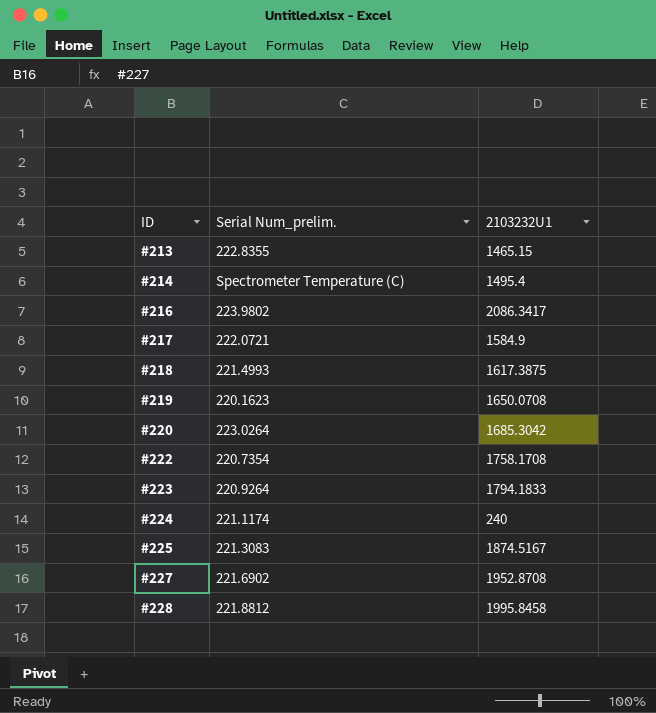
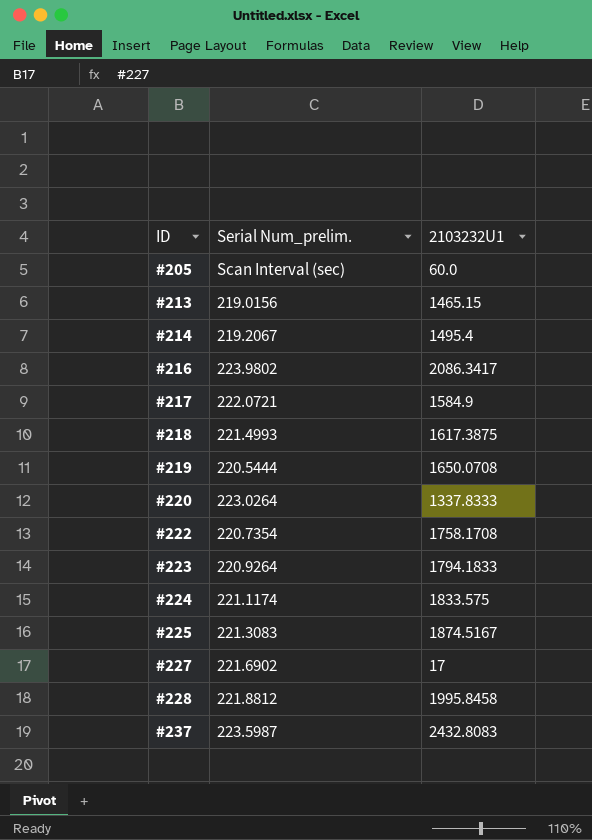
row #205: none -> Scan Interval (sec) | 60.0
#213 | Serial Num_prelim.: 222.8355 -> 219.0156
#214 | Serial Num_prelim.: Spectrometer Temperature (C) -> 219.2067
#219 | Serial Num_prelim.: 220.1623 -> 220.5444
#220 | 2103232U1: 1685.3042 -> 1337.8333
#224 | 2103232U1: 240 -> 1833.575
#227 | 2103232U1: 1952.8708 -> 17
row #237: none -> 223.5987 | 2432.8083

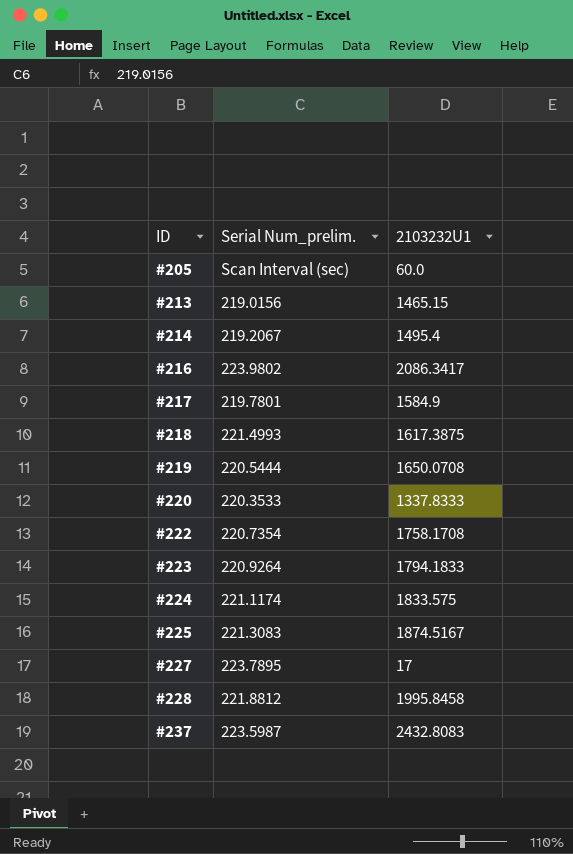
#217 | Serial Num_prelim.: 222.0721 -> 219.7801
#220 | Serial Num_prelim.: 223.0264 -> 220.3533
#227 | Serial Num_prelim.: 221.6902 -> 223.7895

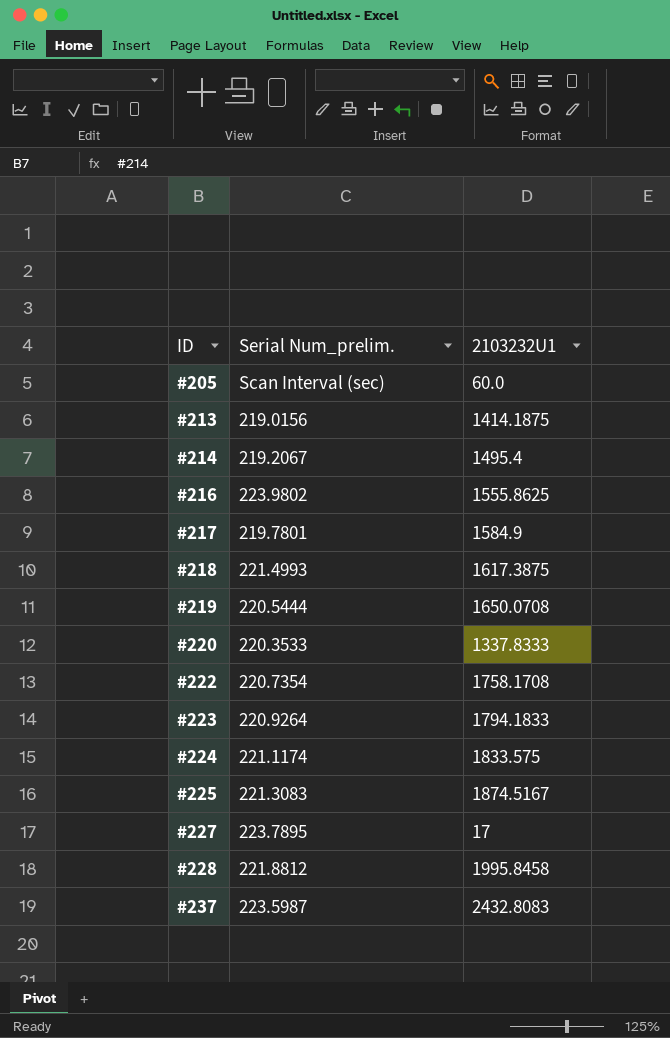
#213 | 2103232U1: 1465.15 -> 1414.1875
#216 | 2103232U1: 2086.3417 -> 1555.8625

